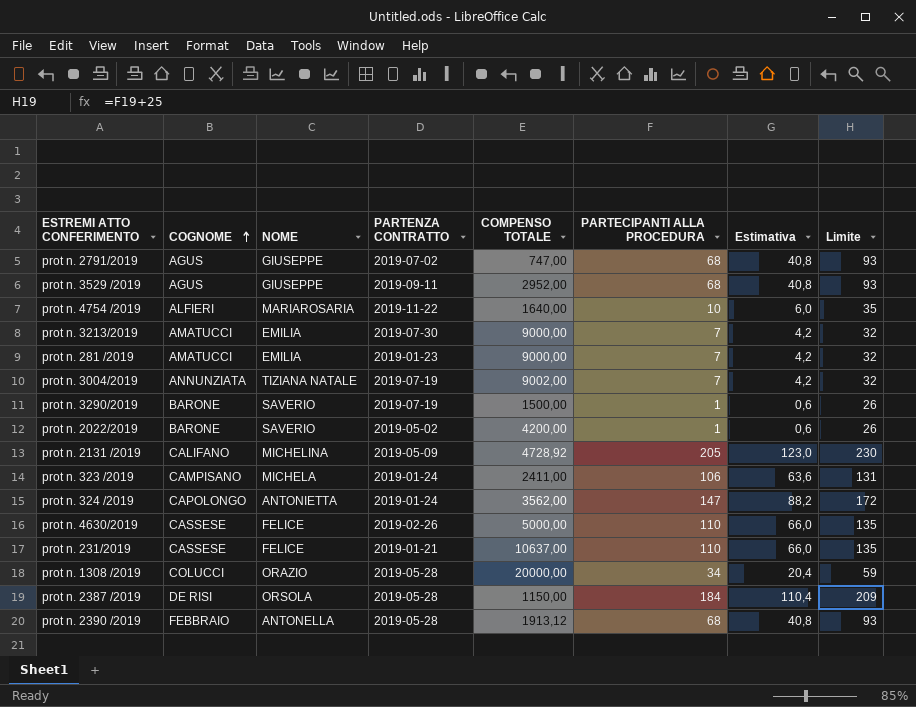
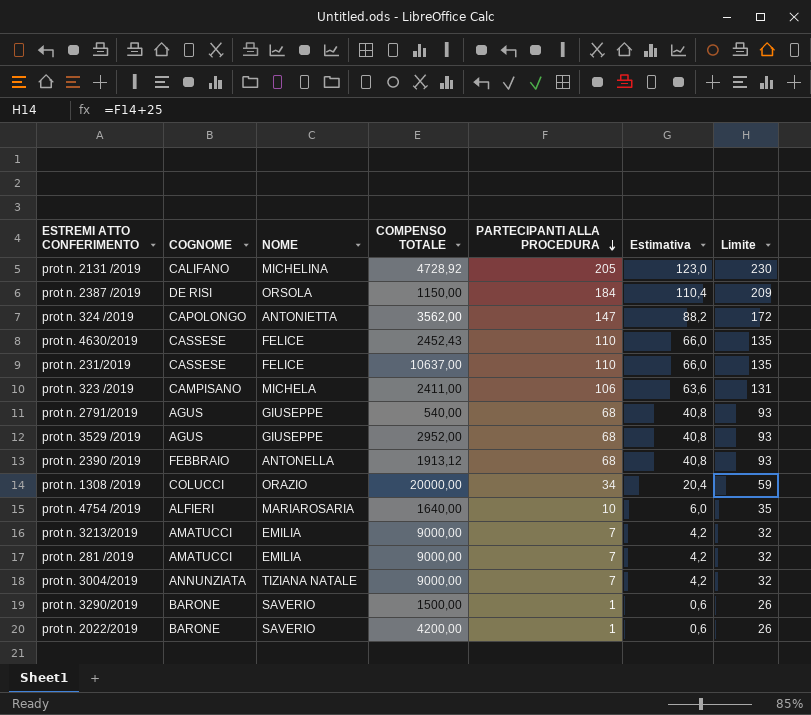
row order: COGNOME ascending -> PARTECIPANTI ALLA PROCEDURA descending
column PARTENZA CONTRATTO | position: 4 -> none
prot n. 4630/2019 | COMPENSO TOTALE: 5000,00 -> 2452,43
prot n. 2791/2019 | COMPENSO TOTALE: 747,00 -> 540,00
prot n. 3004/2019 | COMPENSO TOTALE: 9002,00 -> 9000,00

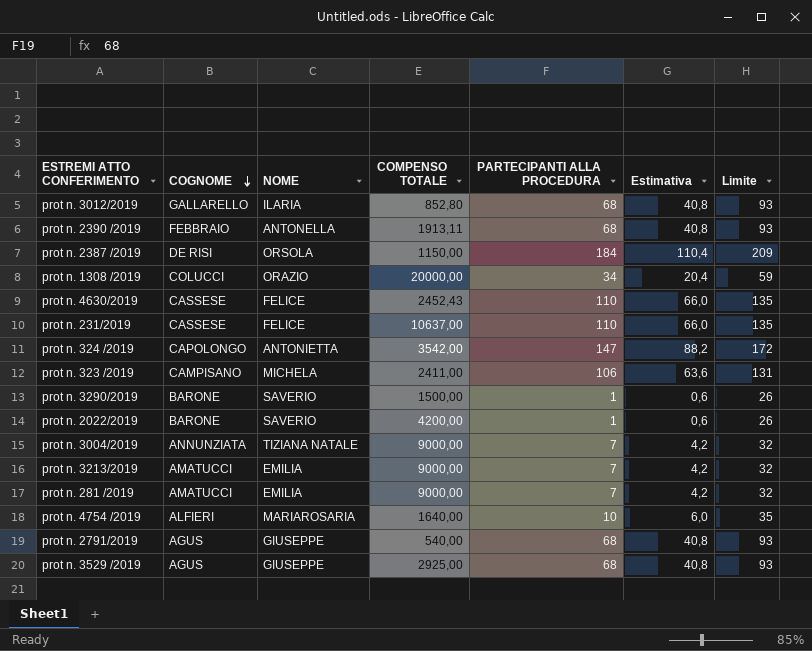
row order: PARTECIPANTI ALLA PROCEDURA descending -> COGNOME descending
row prot n. 2131 /2019: CALIFANO | MICHELINA | 4728,92 | 205 | 123,0 | 230 -> none
row prot n. 3012/2019: none -> GALLARELLO | ILARIA | 852,80 | 68 | 40,8 | 93
prot n. 2390 /2019 | COMPENSO TOTALE: 1913,12 -> 1913,11
prot n. 324 /2019 | COMPENSO TOTALE: 3562,00 -> 3542,00
prot n. 3529 /2019 | COMPENSO TOTALE: 2952,00 -> 2925,00

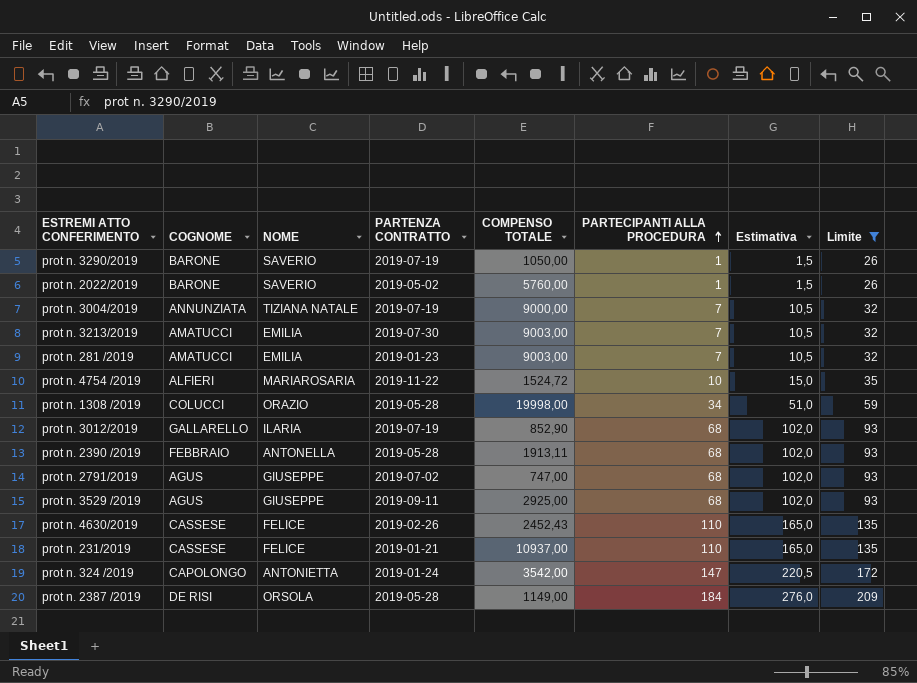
filter: none -> Limite != 131
row order: COGNOME descending -> PARTECIPANTI ALLA PROCEDURA ascending
column PARTENZA CONTRATTO | position: none -> 4
column Estimativa | formula: [PARTECIPANTI ALLA PROCEDURA] * 0,6 -> [PARTECIPANTI ALLA PROCEDURA] * 1,5
prot n. 3290/2019 | COMPENSO TOTALE: 1500,00 -> 1050,00
prot n. 2022/2019 | COMPENSO TOTALE: 4200,00 -> 5760,00
prot n. 3213/2019 | COMPENSO TOTALE: 9000,00 -> 9003,00
prot n. 281 /2019 | COMPENSO TOTALE: 9000,00 -> 9003,00
prot n. 4754 /2019 | COMPENSO TOTALE: 1640,00 -> 1524,72
prot n. 1308 /2019 | COMPENSO TOTALE: 20000,00 -> 19998,00
prot n. 3012/2019 | COMPENSO TOTALE: 852,80 -> 852,90
prot n. 2791/2019 | COMPENSO TOTALE: 540,00 -> 747,00
prot n. 231/2019 | COMPENSO TOTALE: 10637,00 -> 10937,00
prot n. 2387 /2019 | COMPENSO TOTALE: 1150,00 -> 1149,00

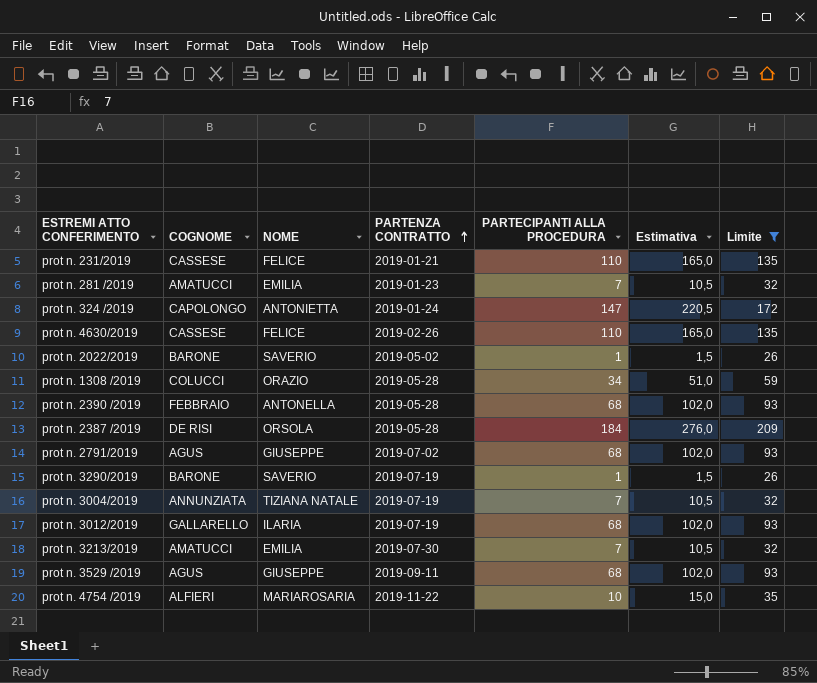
row order: PARTECIPANTI ALLA PROCEDURA ascending -> PARTENZA CONTRATTO ascending
column COMPENSO TOTALE | position: 5 -> none

